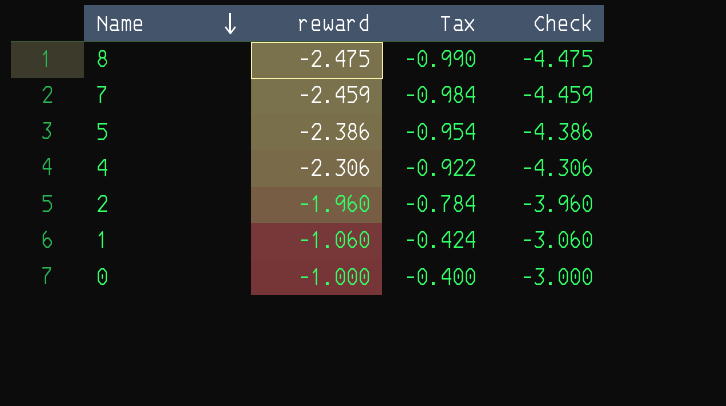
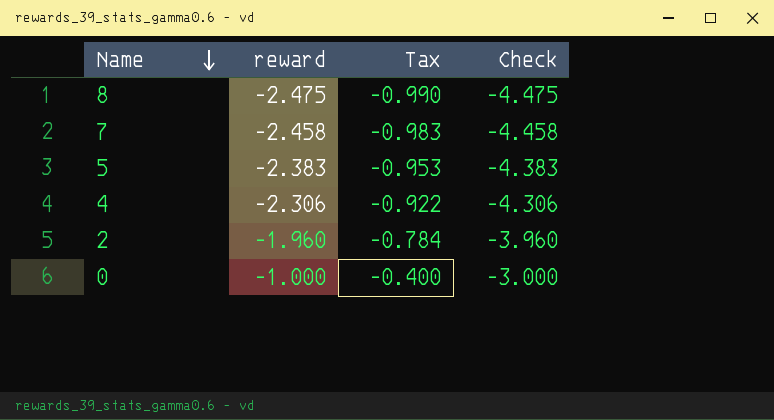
row 1: -1.060 | -0.424 | -3.060 -> none
7 | reward: -2.459 -> -2.458
7 | Tax: -0.984 -> -0.983
7 | Check: -4.459 -> -4.458
5 | reward: -2.386 -> -2.383
5 | Tax: -0.954 -> -0.953
5 | Check: -4.386 -> -4.383

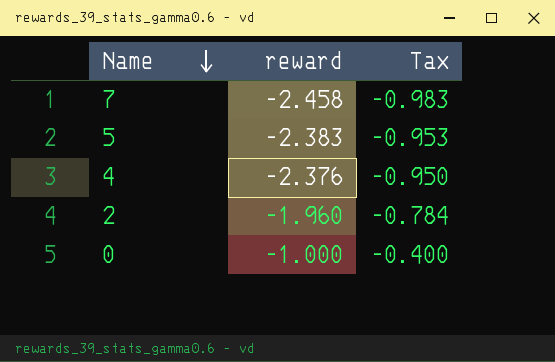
column Check | formula: [reward] - 2 -> none
row 8: -2.475 | -0.990 | -4.475 -> none
4 | reward: -2.306 -> -2.376
4 | Tax: -0.922 -> -0.950

